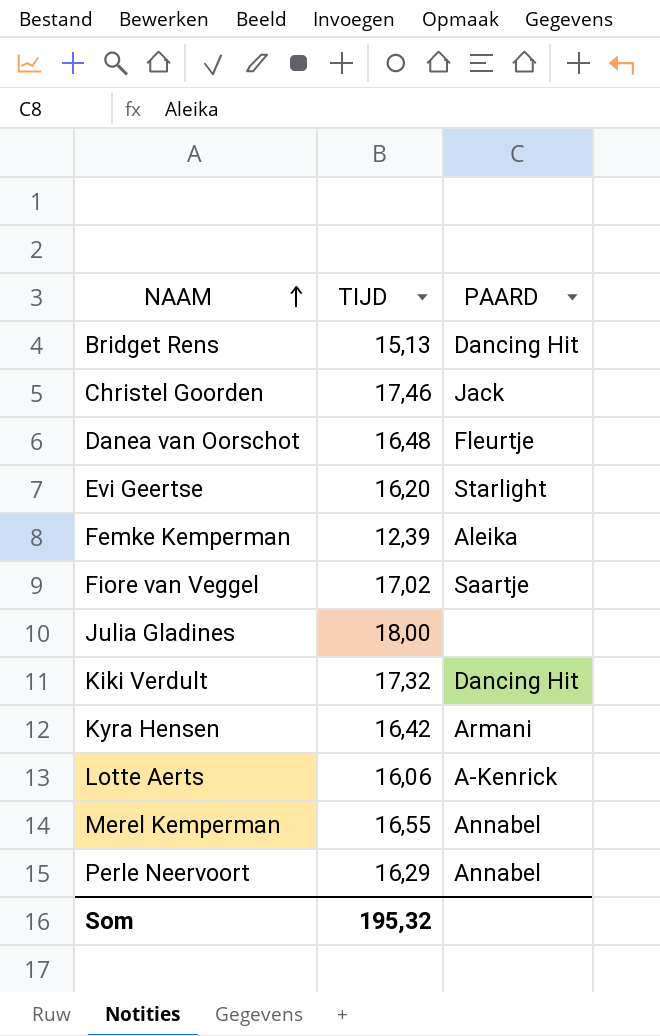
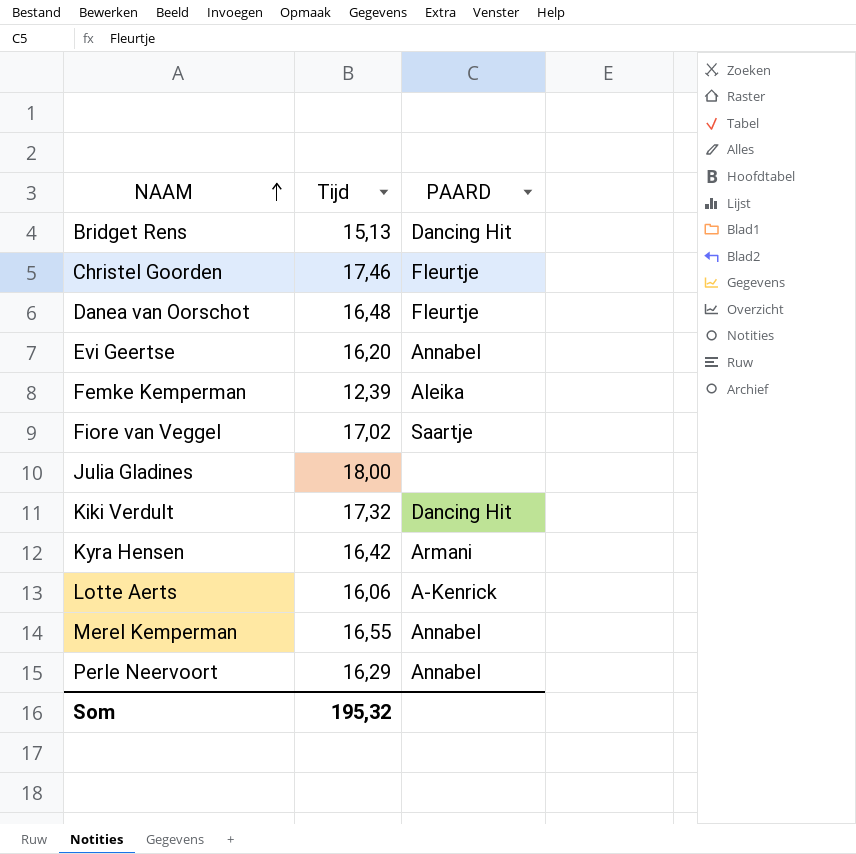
column name: TIJD -> Tijd
Christel Goorden | PAARD: Jack -> Fleurtje
Evi Geertse | PAARD: Starlight -> Annabel

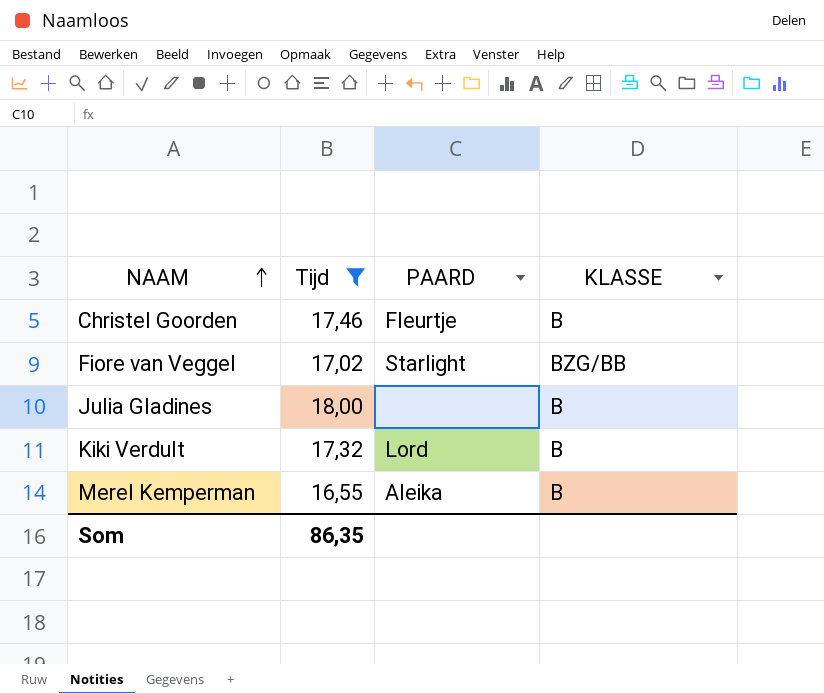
filter: none -> Tijd >= 16,55
column KLASSE | position: none -> 4
Fiore van Veggel | PAARD: Saartje -> Starlight
Kiki Verdult | PAARD: Dancing Hit -> Lord
Merel Kemperman | PAARD: Annabel -> Aleika
Som | Tijd: 195,32 -> 86,35

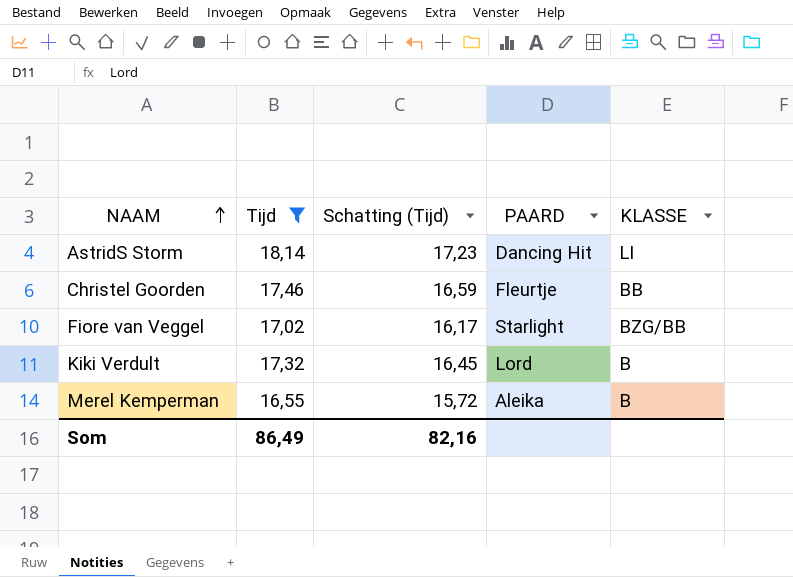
column Schatting (Tijd) | formula: none -> [Tijd] * 0,95
row Julia Gladines: 18,00 | none | B -> none
row AstridS Storm: none -> 18,14 | 17,23 | Dancing Hit | LI
Christel Goorden | KLASSE: B -> BB
Som | Tijd: 86,35 -> 86,49

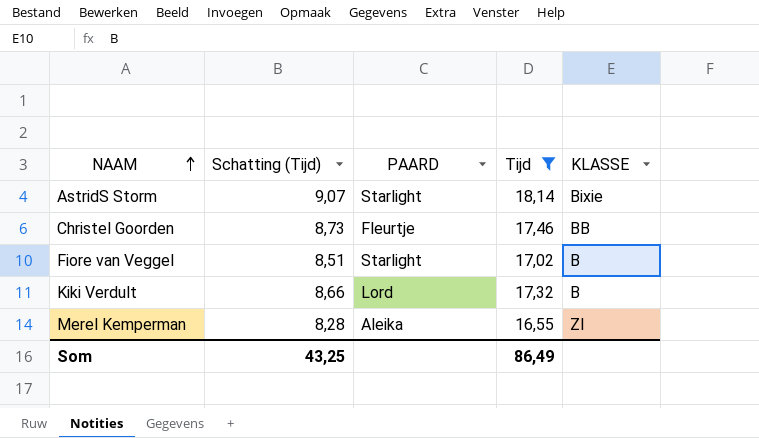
column Schatting (Tijd) | formula: [Tijd] * 0,95 -> [Tijd] * 0,5
column Tijd | position: 2 -> 4
AstridS Storm | PAARD: Dancing Hit -> Starlight
AstridS Storm | KLASSE: LI -> Bixie
Fiore van Veggel | KLASSE: BZG/BB -> B
Merel Kemperman | KLASSE: B -> ZI
Som | Schatting (Tijd): 82,16 -> 43,25

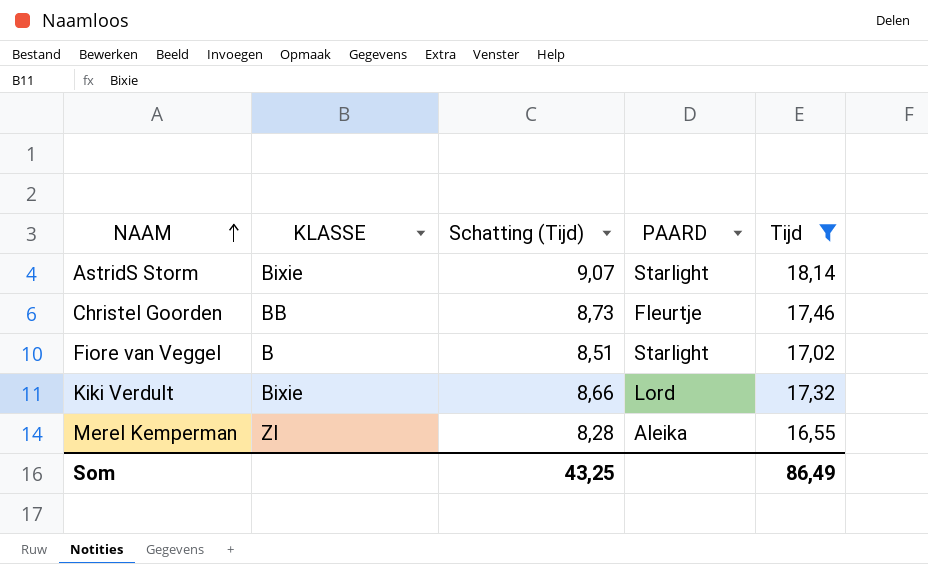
column KLASSE | position: 5 -> 2
Kiki Verdult | KLASSE: B -> Bixie

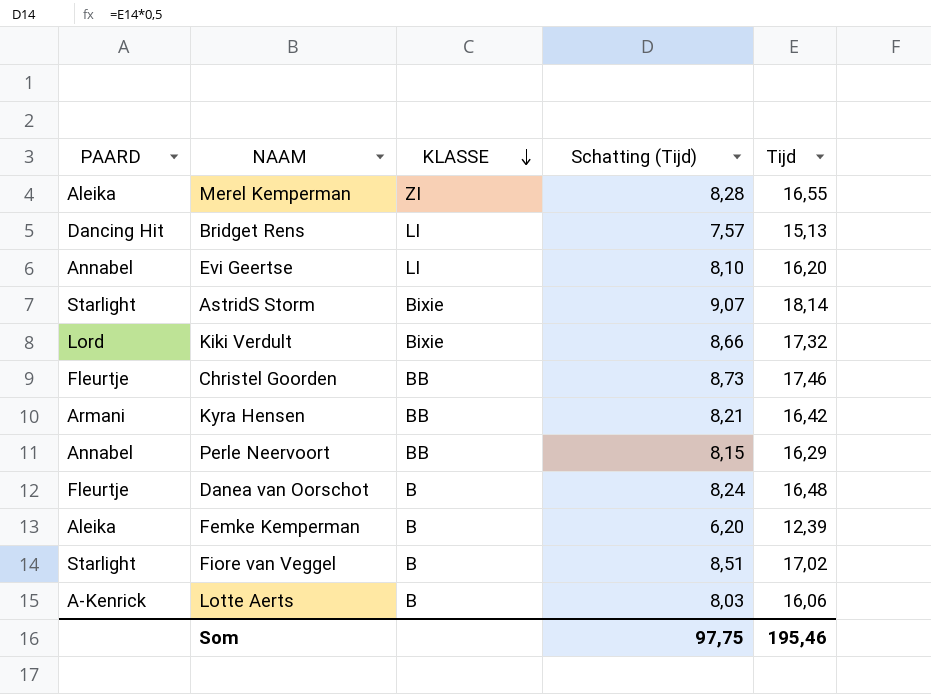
filter: Tijd >= 16,55 -> none
row order: NAAM ascending -> KLASSE descending
column PAARD | position: 4 -> 1
Som | Schatting (Tijd): 43,25 -> 97,75
Som | Tijd: 86,49 -> 195,46

